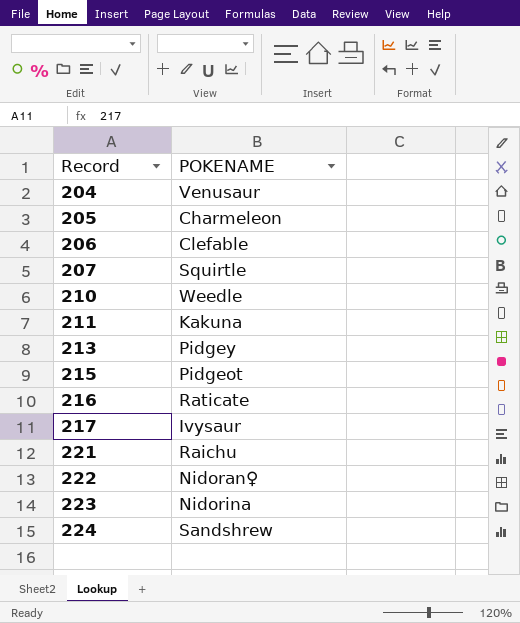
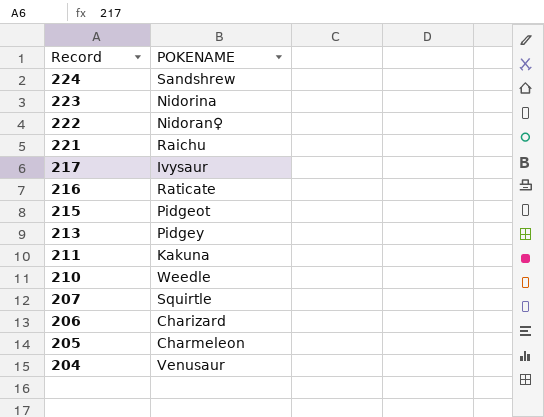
row order: Record ascending -> Record descending
206 | POKENAME: Clefable -> Charizard

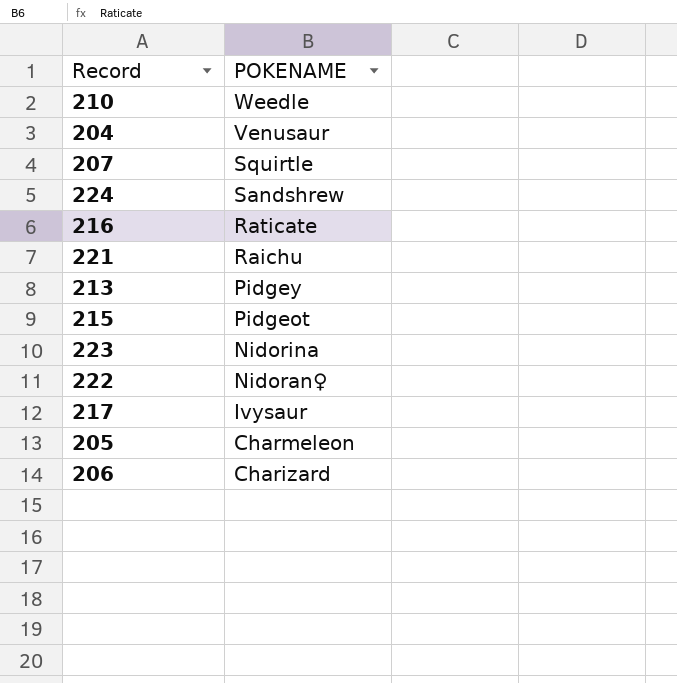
row order: Record descending -> POKENAME descending
row 211: Kakuna -> none

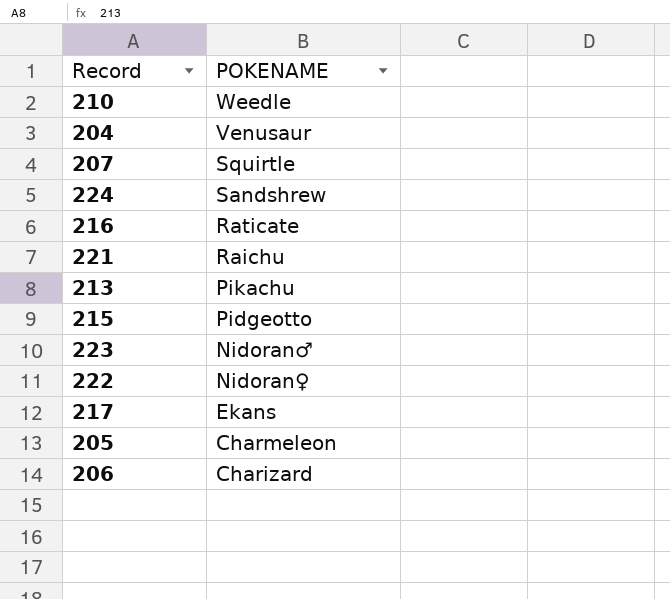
213 | POKENAME: Pidgey -> Pikachu
215 | POKENAME: Pidgeot -> Pidgeotto
223 | POKENAME: Nidorina -> Nidoran♂
217 | POKENAME: Ivysaur -> Ekans

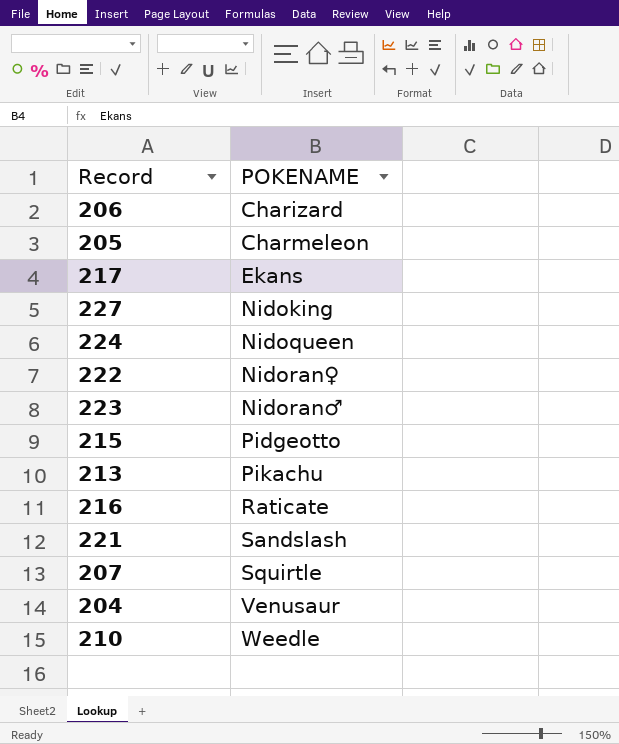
row order: POKENAME descending -> POKENAME ascending
row 227: none -> Nidoking
224 | POKENAME: Sandshrew -> Nidoqueen
221 | POKENAME: Raichu -> Sandslash

